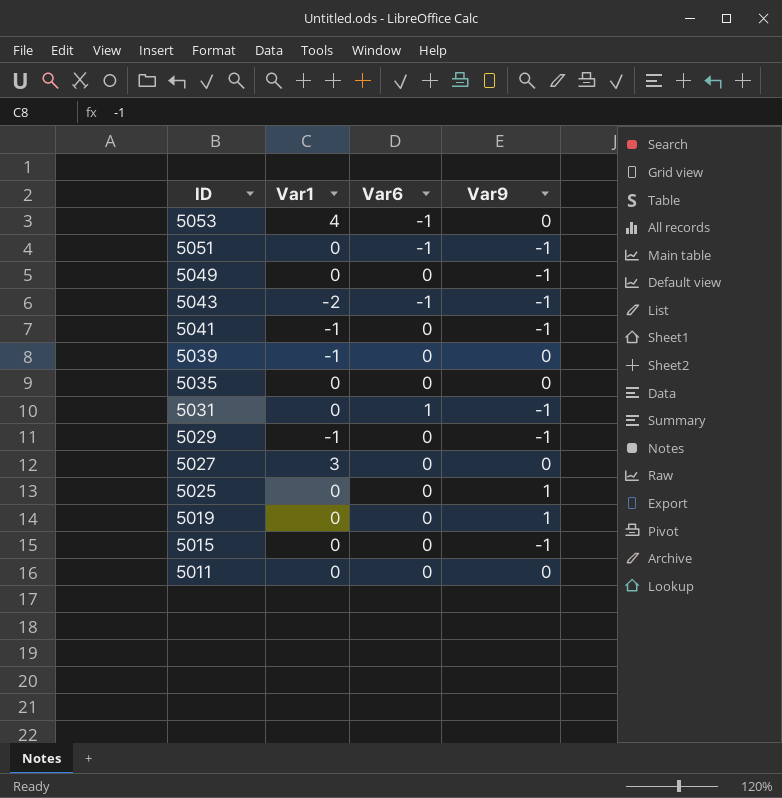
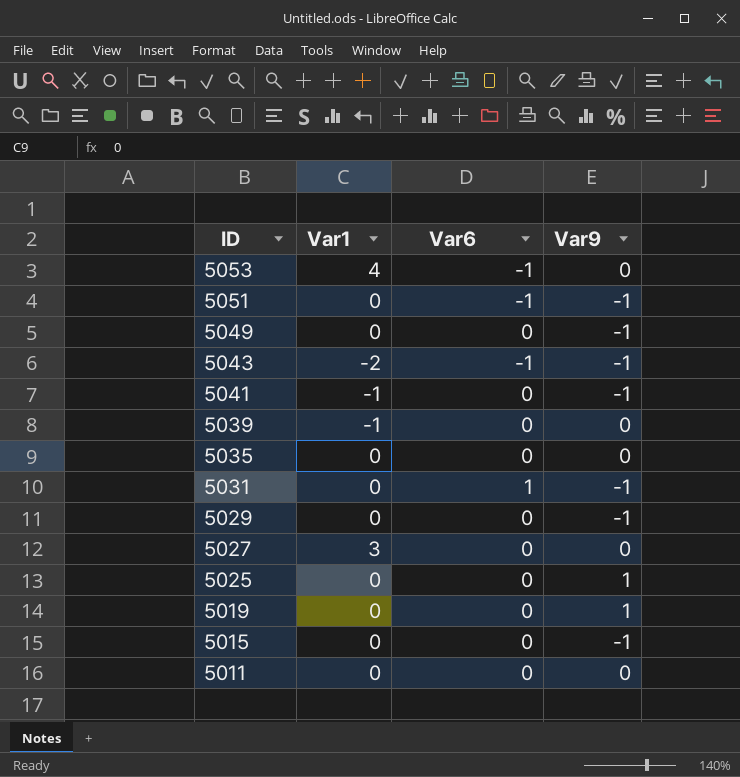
5029 | Var1: -1 -> 0

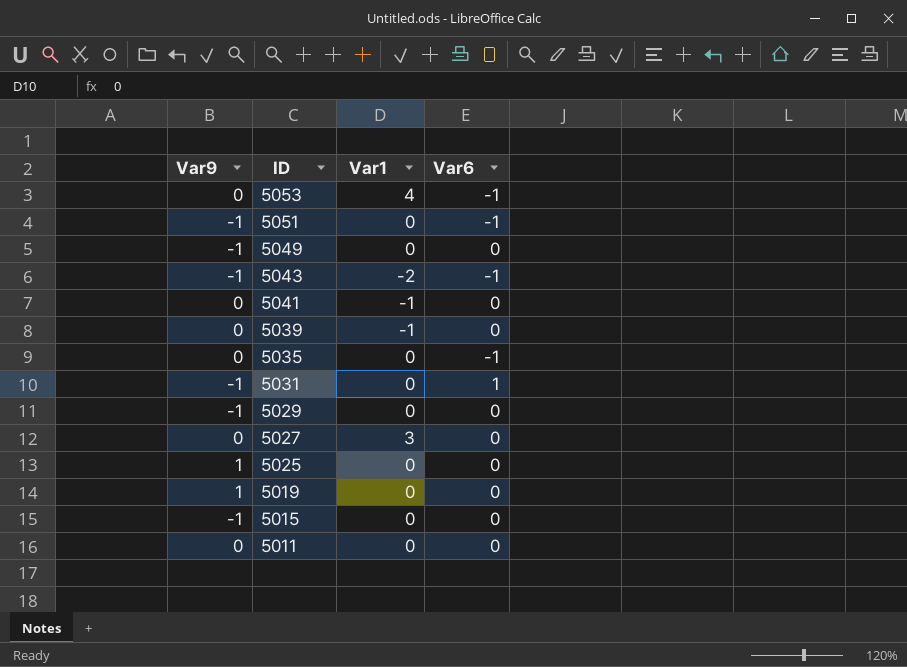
column Var9 | position: 4 -> 1
5041 | Var9: -1 -> 0
5035 | Var6: 0 -> -1

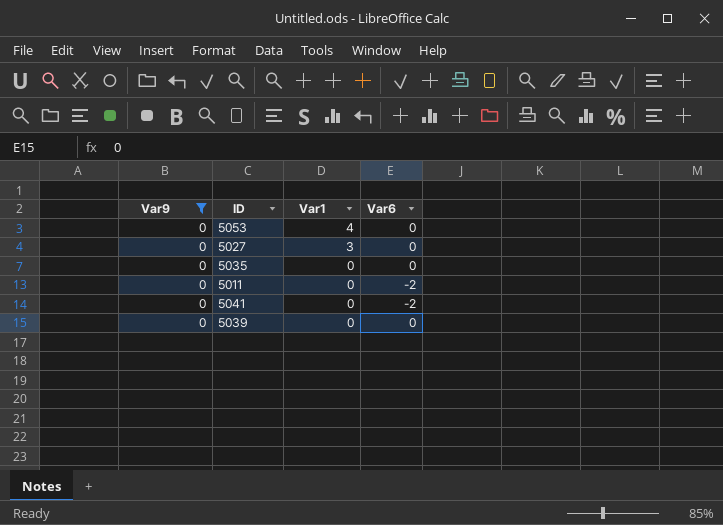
filter: none -> Var9 = 0
row order: ID descending -> Var1 descending
5053 | Var6: -1 -> 0
5035 | Var6: -1 -> 0
5011 | Var6: 0 -> -2
5041 | Var1: -1 -> 0
5041 | Var6: 0 -> -2
5039 | Var1: -1 -> 0

